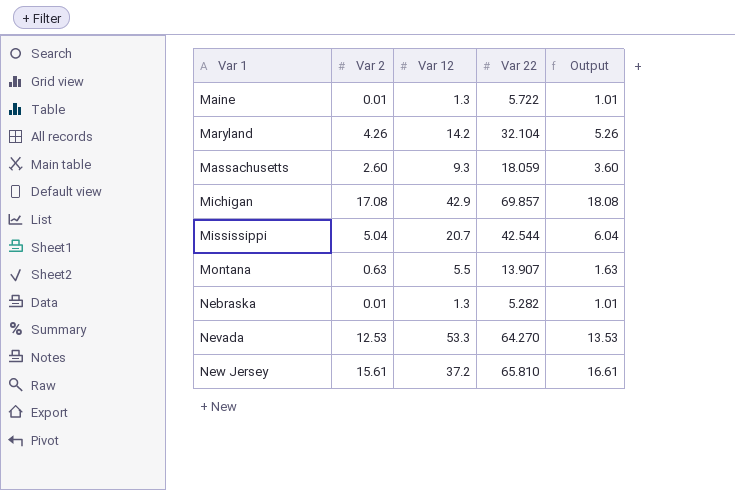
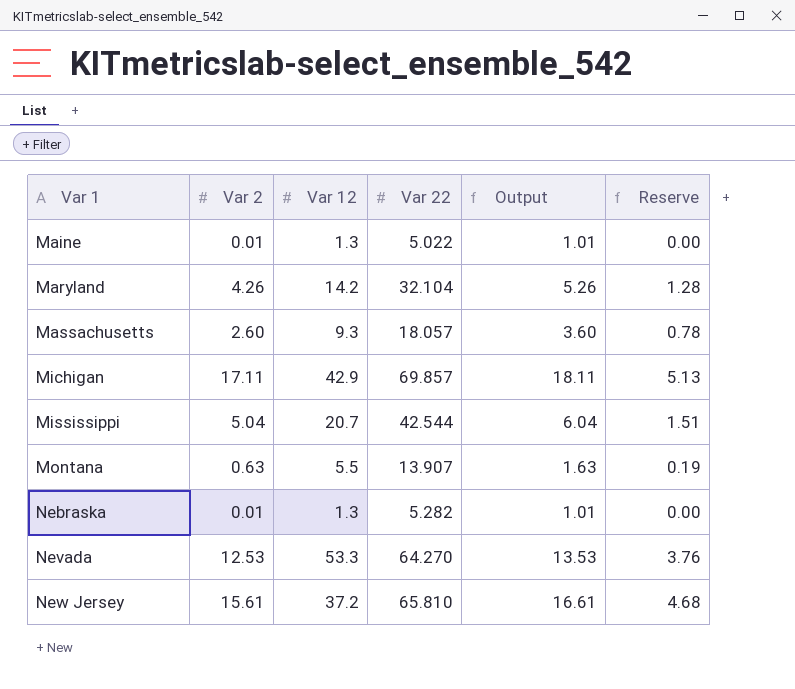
column Reserve | formula: none -> [Var 2] * 0.3
Maine | Var 22: 5.722 -> 5.022
Massachusetts | Var 22: 18.059 -> 18.057
Michigan | Var 2: 17.08 -> 17.11
Michigan | Output: 18.08 -> 18.11

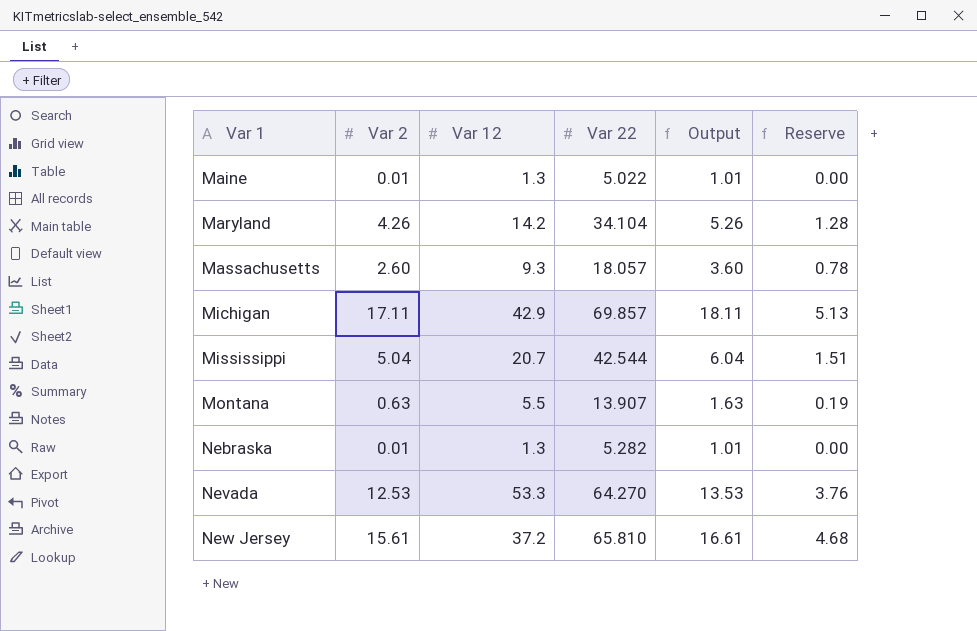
Maryland | Var 22: 32.104 -> 34.104

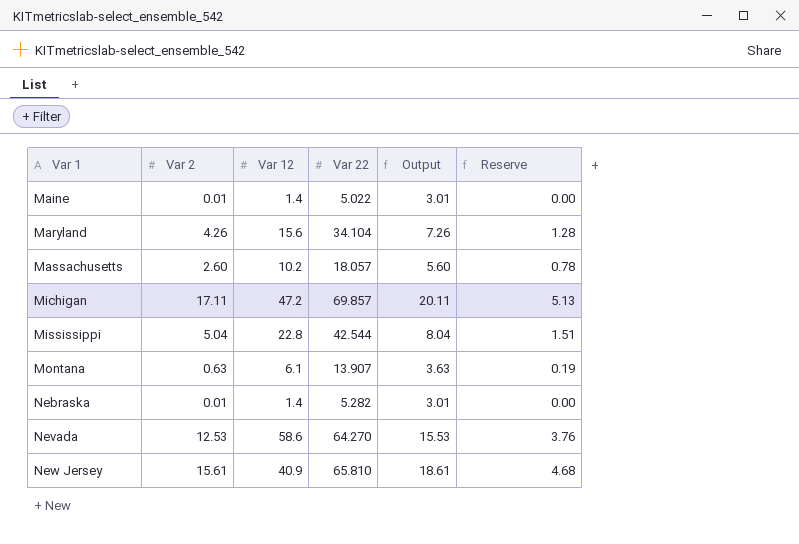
column Output | formula: [Var 2] + 1 -> [Var 2] + 3
Maine | Var 12: 1.3 -> 1.4
Maryland | Var 12: 14.2 -> 15.6
Massachusetts | Var 12: 9.3 -> 10.2
Michigan | Var 12: 42.9 -> 47.2
Mississippi | Var 12: 20.7 -> 22.8
Montana | Var 12: 5.5 -> 6.1
Nebraska | Var 12: 1.3 -> 1.4
Nevada | Var 12: 53.3 -> 58.6
New Jersey | Var 12: 37.2 -> 40.9

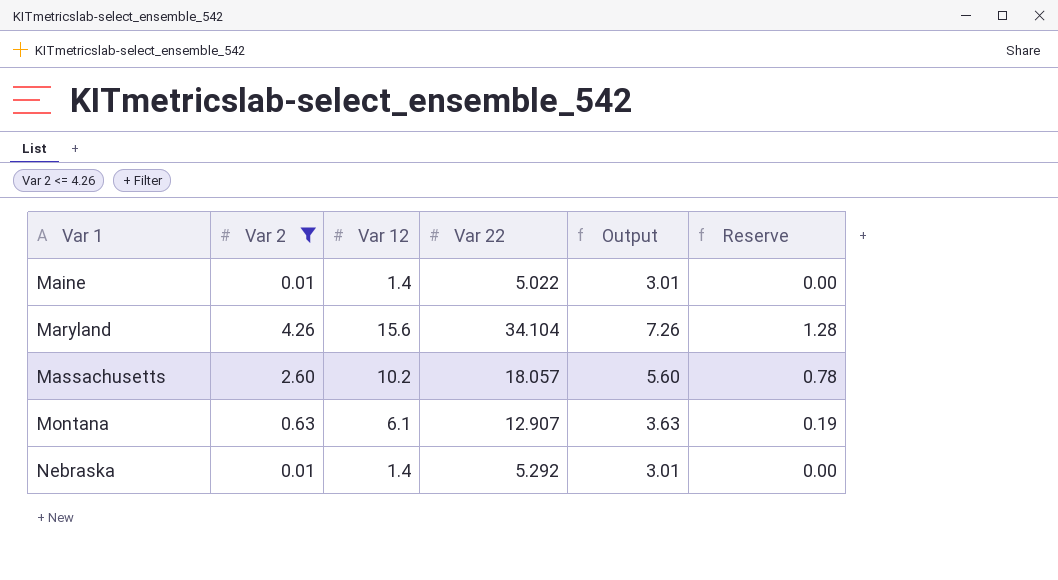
filter: none -> Var 2 <= 4.26
Montana | Var 22: 13.907 -> 12.907
Nebraska | Var 22: 5.282 -> 5.292

